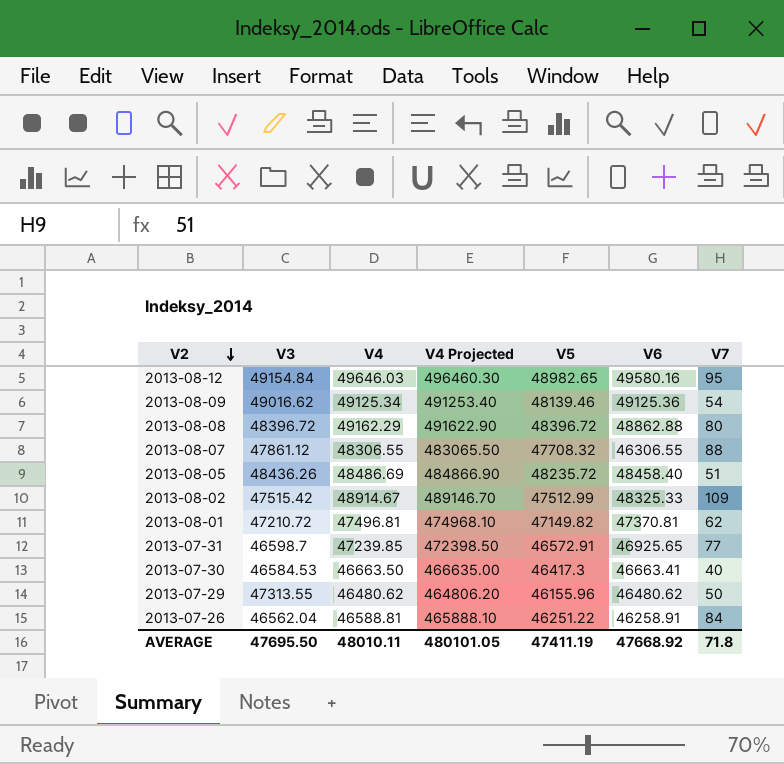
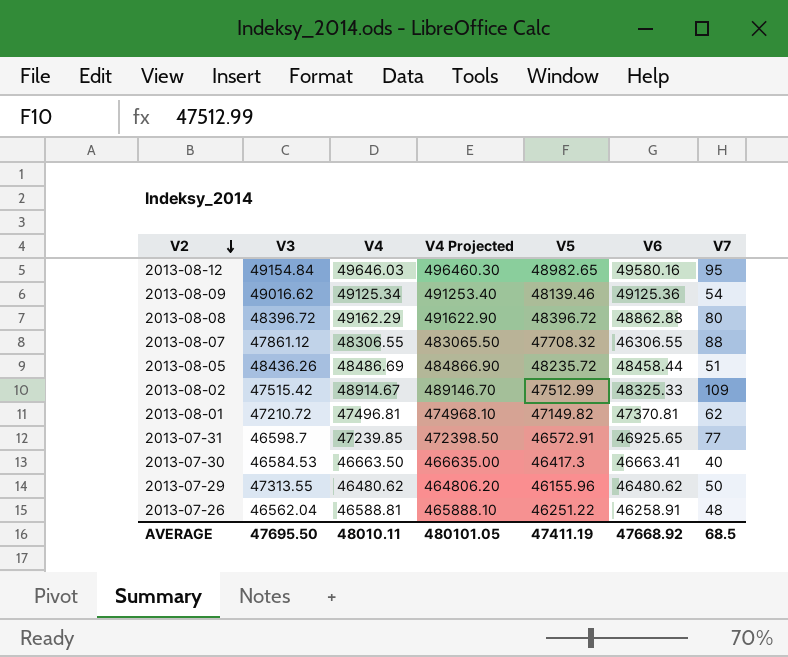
2013-08-05 | V6: 48458.40 -> 48458.44
2013-07-26 | V7: 84 -> 48
AVERAGE | V7: 71.8 -> 68.5

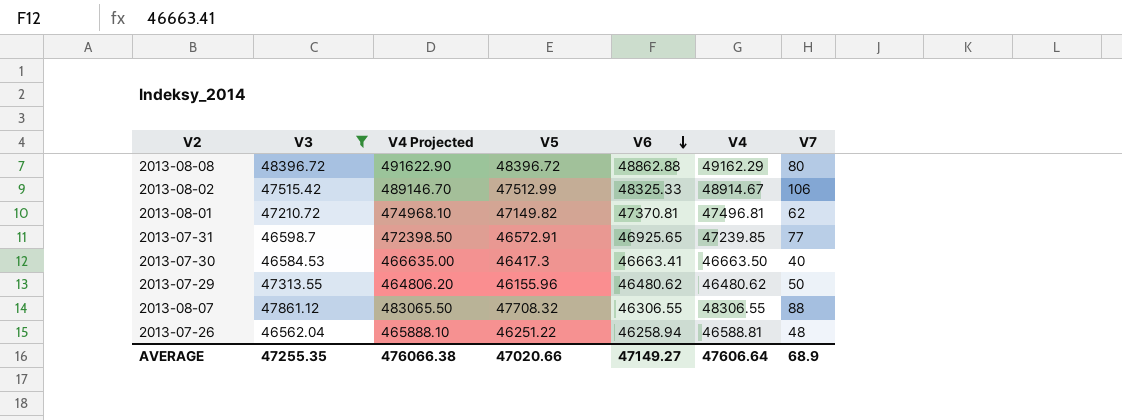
filter: none -> V3 <= 48396.72
row order: V2 descending -> V6 descending
column V4 | position: 3 -> 6
2013-08-02 | V7: 109 -> 106
2013-07-26 | V6: 46258.91 -> 46258.94
AVERAGE | V3: 47695.50 -> 47255.35
AVERAGE | V4 Projected: 480101.05 -> 476066.38
AVERAGE | V5: 47411.19 -> 47020.66
AVERAGE | V6: 47668.92 -> 47149.27
AVERAGE | V4: 48010.11 -> 47606.64
AVERAGE | V7: 68.5 -> 68.9

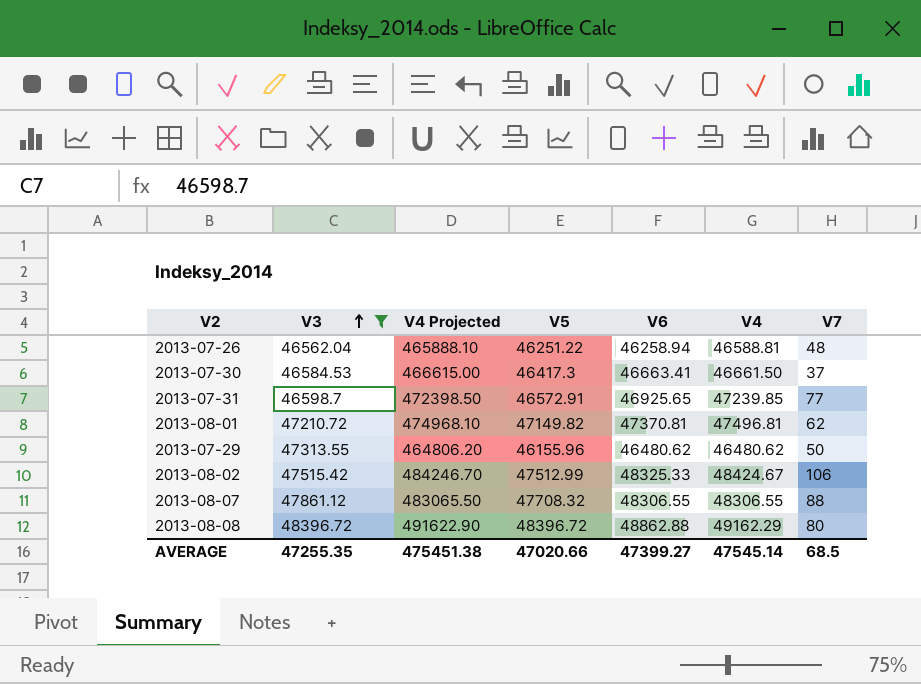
row order: V6 descending -> V3 ascending
2013-07-30 | V4 Projected: 466635.00 -> 466615.00
2013-07-30 | V4: 46663.50 -> 46661.50
2013-07-30 | V7: 40 -> 37
2013-08-02 | V4 Projected: 489146.70 -> 484246.70
2013-08-02 | V4: 48914.67 -> 48424.67
2013-08-07 | V6: 46306.55 -> 48306.55
AVERAGE | V4 Projected: 476066.38 -> 475451.38
AVERAGE | V6: 47149.27 -> 47399.27
AVERAGE | V4: 47606.64 -> 47545.14
AVERAGE | V7: 68.9 -> 68.5

